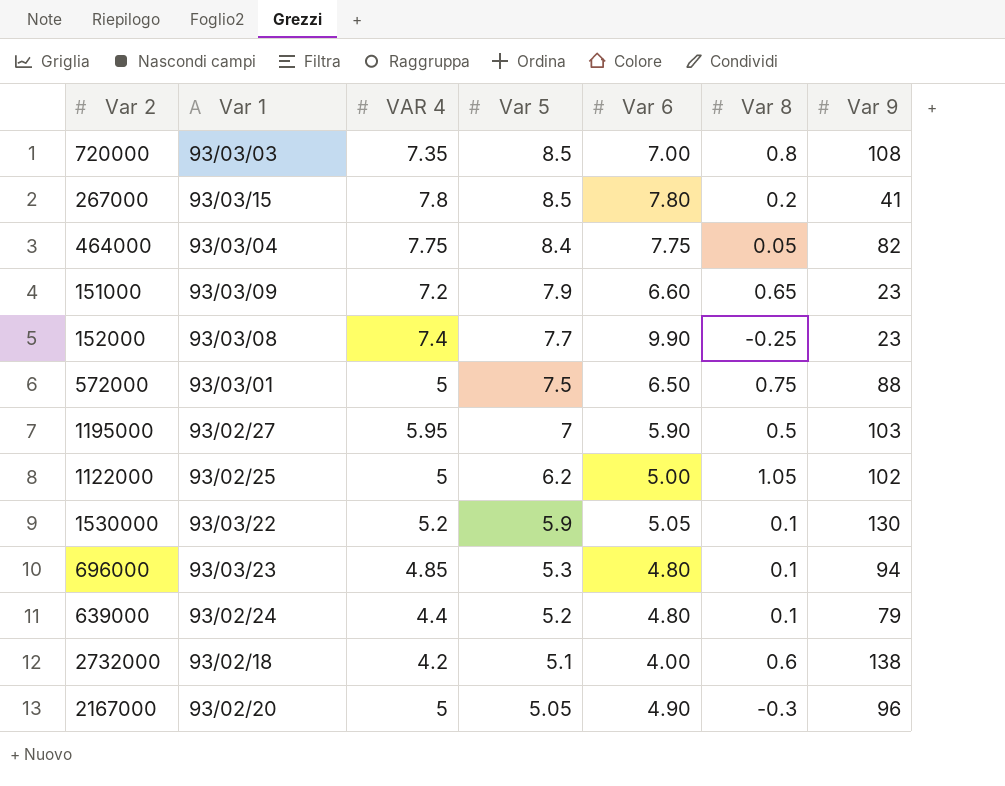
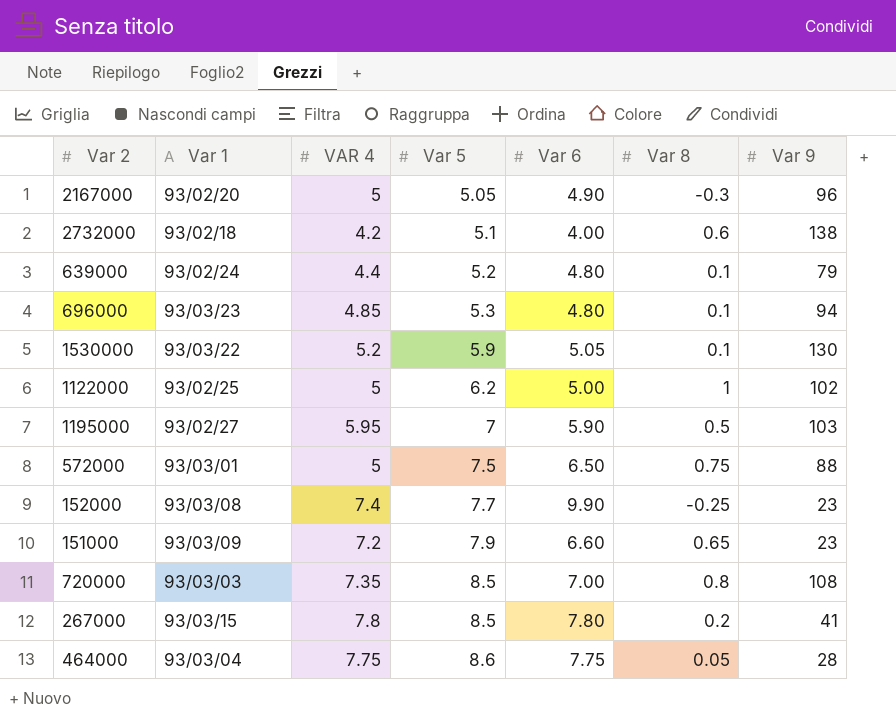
row order: Var 5 descending -> Var 5 ascending
1122000 | Var 8: 1.05 -> 1
464000 | Var 5: 8.4 -> 8.6
464000 | Var 9: 82 -> 28

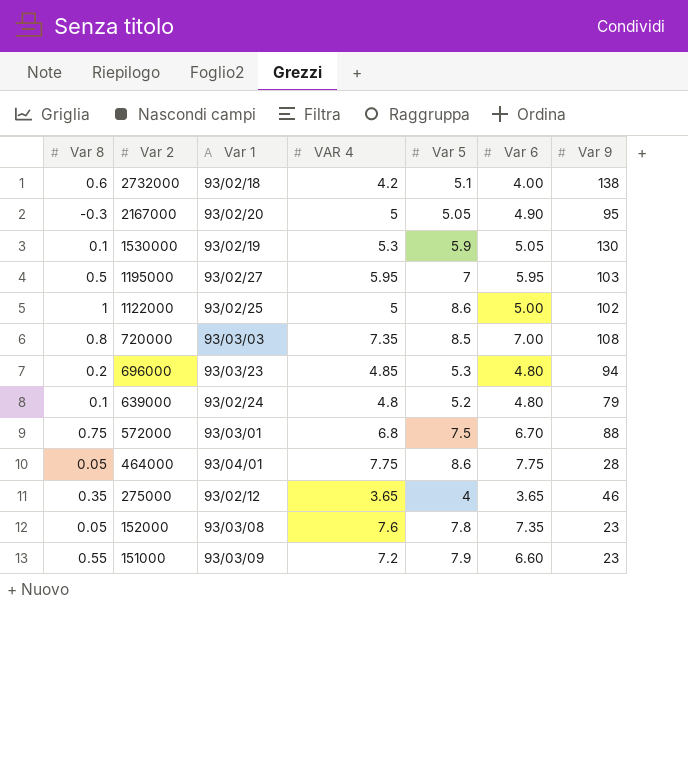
row order: Var 5 ascending -> Var 2 descending
column Var 8 | position: 6 -> 1
row 267000: 93/03/15 | 7.8 | 8.5 | 7.80 | 0.2 | 41 -> none
2167000 | Var 9: 96 -> 95
1530000 | Var 1: 93/03/22 -> 93/02/19
1530000 | VAR 4: 5.2 -> 5.3
1195000 | Var 6: 5.90 -> 5.95
1122000 | Var 5: 6.2 -> 8.6
696000 | Var 8: 0.1 -> 0.2
639000 | VAR 4: 4.4 -> 4.8
572000 | VAR 4: 5 -> 6.8
572000 | Var 6: 6.50 -> 6.70
464000 | Var 1: 93/03/04 -> 93/04/01
row 275000: none -> 0.35 | 93/02/12 | 3.65 | 4 | 3.65 | 46
152000 | Var 8: -0.25 -> 0.05
152000 | VAR 4: 7.4 -> 7.6
152000 | Var 5: 7.7 -> 7.8
152000 | Var 6: 9.90 -> 7.35
151000 | Var 8: 0.65 -> 0.55

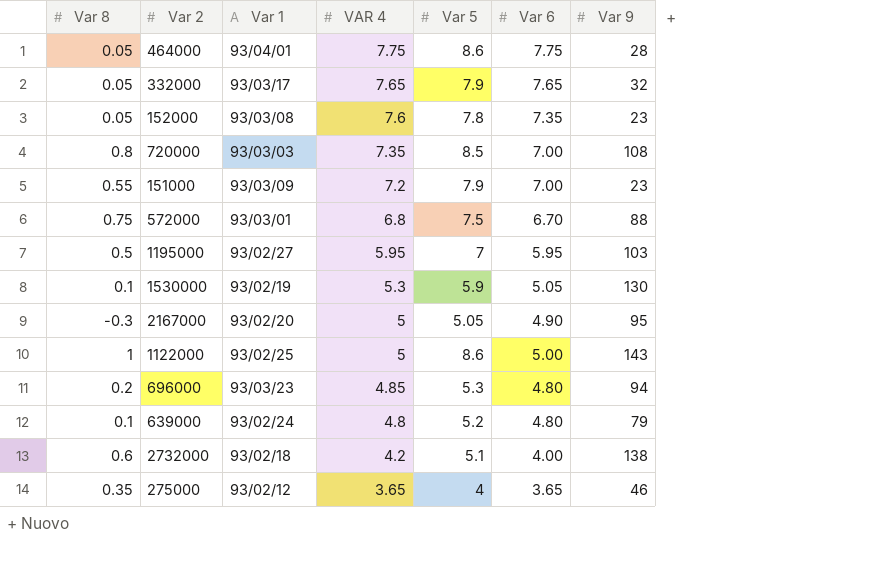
row order: Var 2 descending -> VAR 4 descending
row 332000: none -> 0.05 | 93/03/17 | 7.65 | 7.9 | 7.65 | 32
151000 | Var 6: 6.60 -> 7.00
1122000 | Var 9: 102 -> 143

